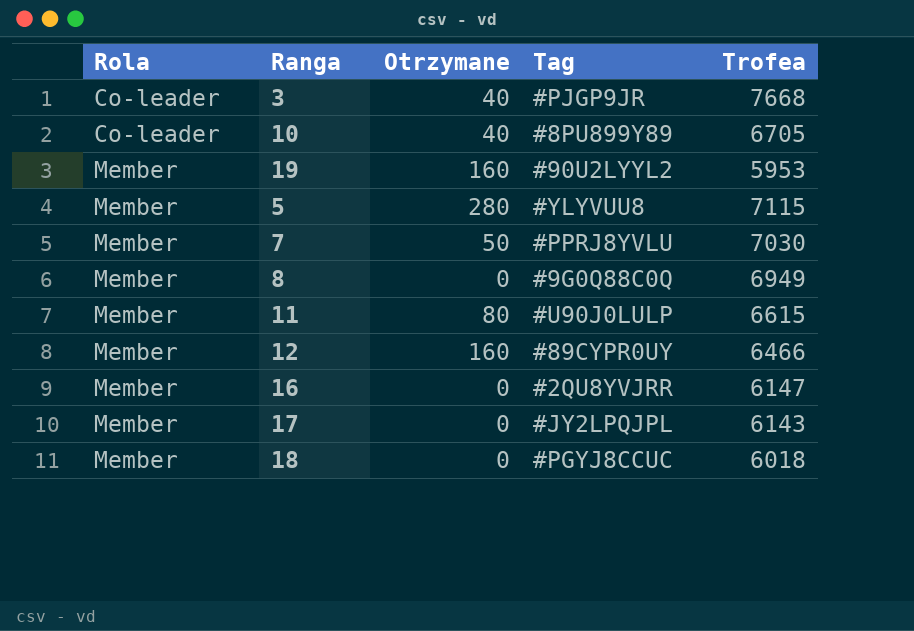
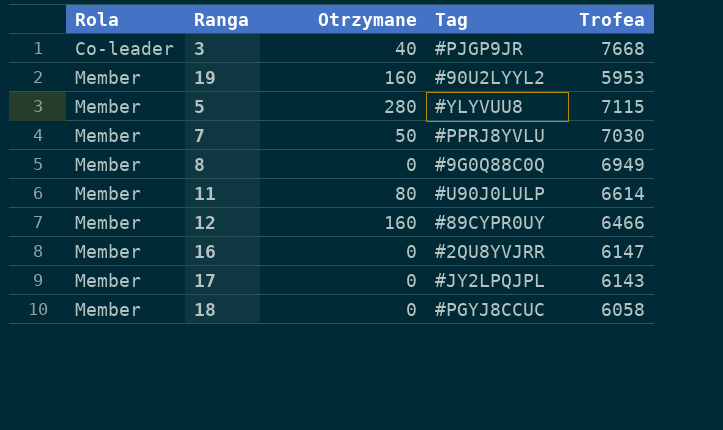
row 10: Co-leader | 40 | #8PU899Y89 | 6705 -> none
11 | Trofea: 6615 -> 6614
18 | Trofea: 6018 -> 6058

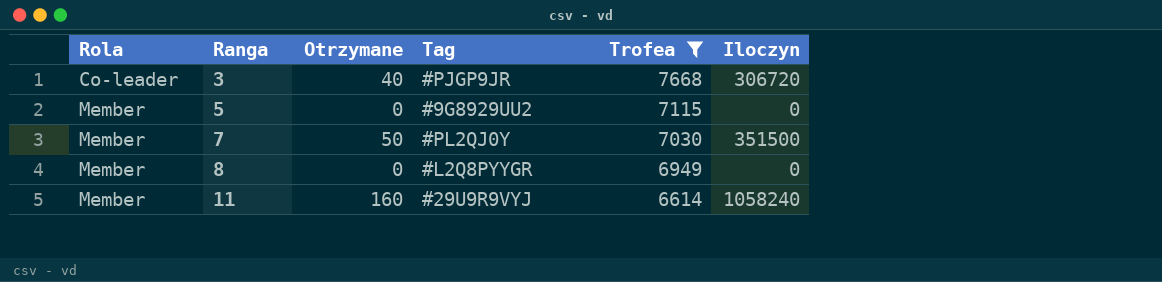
filter: none -> Trofea >= 6614
column Iloczyn | formula: none -> [Otrzymane] * [Trofea]
5 | Otrzymane: 280 -> 0
5 | Tag: #YLYVUU8 -> #9G8929UU2
7 | Tag: #PPRJ8YVLU -> #PL2QJ0Y
8 | Tag: #9G0Q88C0Q -> #L2Q8PYYGR
11 | Otrzymane: 80 -> 160
11 | Tag: #U90J0LULP -> #29U9R9VYJ

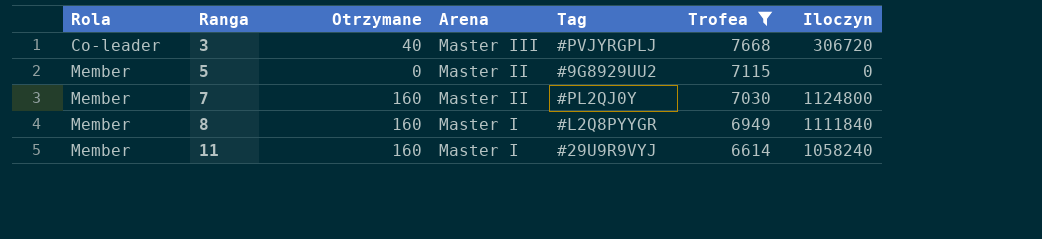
column Arena | position: none -> 4
3 | Tag: #PJGP9JR -> #PVJYRGPLJ
7 | Otrzymane: 50 -> 160
7 | Iloczyn: 351500 -> 1124800
8 | Otrzymane: 0 -> 160
8 | Iloczyn: 0 -> 1111840

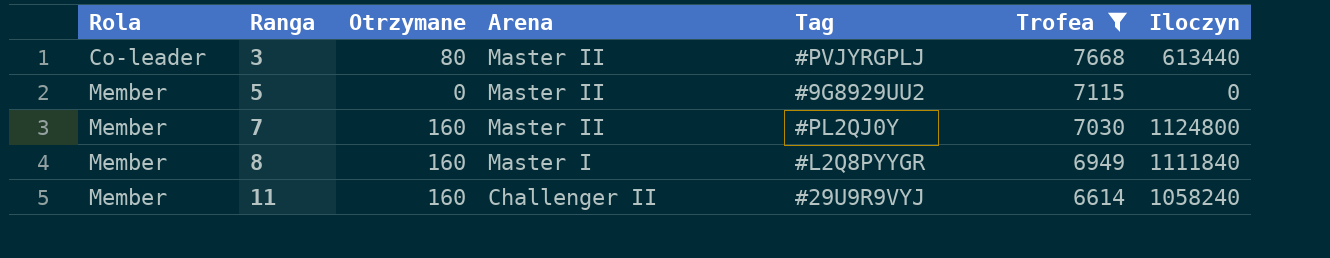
3 | Otrzymane: 40 -> 80
3 | Arena: Master III -> Master II
3 | Iloczyn: 306720 -> 613440
11 | Arena: Master I -> Challenger II

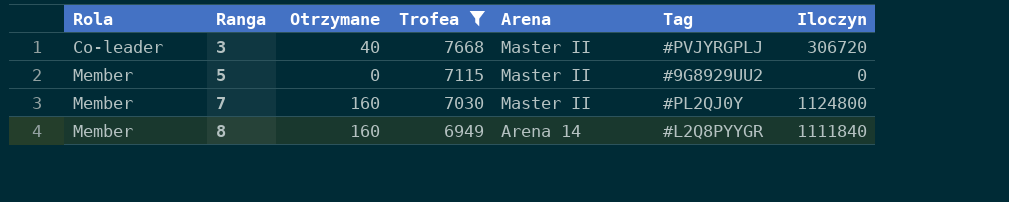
column Trofea | position: 6 -> 4
row 11: Member | 160 | Challenger II | #29U9R9VYJ | 6614 | 1058240 -> none
3 | Otrzymane: 80 -> 40
3 | Iloczyn: 613440 -> 306720
8 | Arena: Master I -> Arena 14

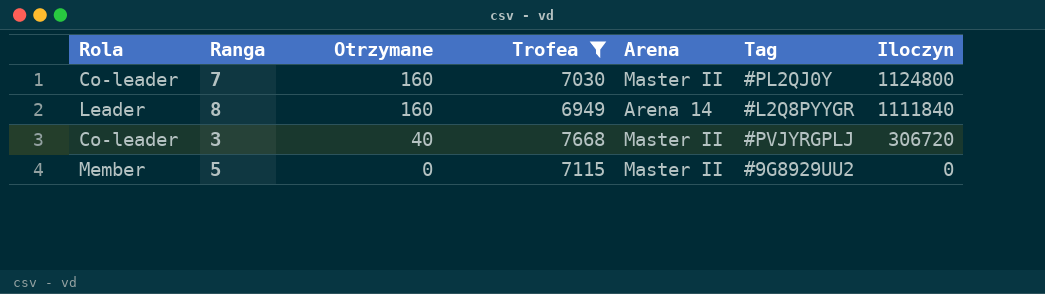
row order: Rola ascending -> Otrzymane descending
7 | Rola: Member -> Co-leader
8 | Rola: Member -> Leader

